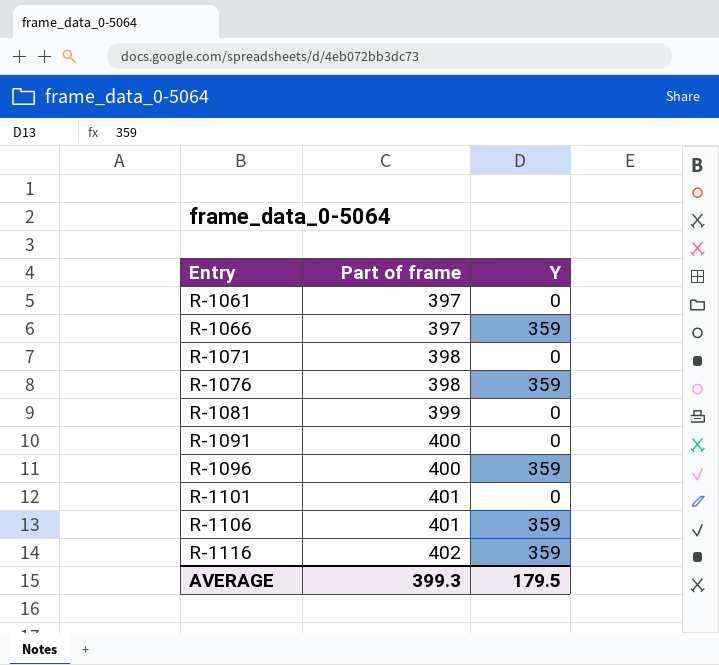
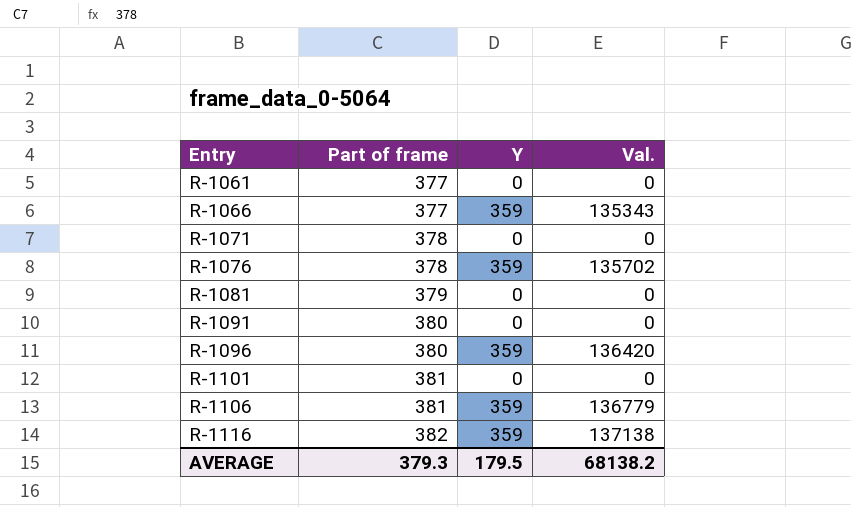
column Val. | formula: none -> [Part of frame] * [Y]
R-1061 | Part of frame: 397 -> 377
R-1066 | Part of frame: 397 -> 377
R-1071 | Part of frame: 398 -> 378
R-1076 | Part of frame: 398 -> 378
R-1081 | Part of frame: 399 -> 379
R-1091 | Part of frame: 400 -> 380
R-1096 | Part of frame: 400 -> 380
R-1101 | Part of frame: 401 -> 381
R-1106 | Part of frame: 401 -> 381
R-1116 | Part of frame: 402 -> 382
AVERAGE | Part of frame: 399.3 -> 379.3

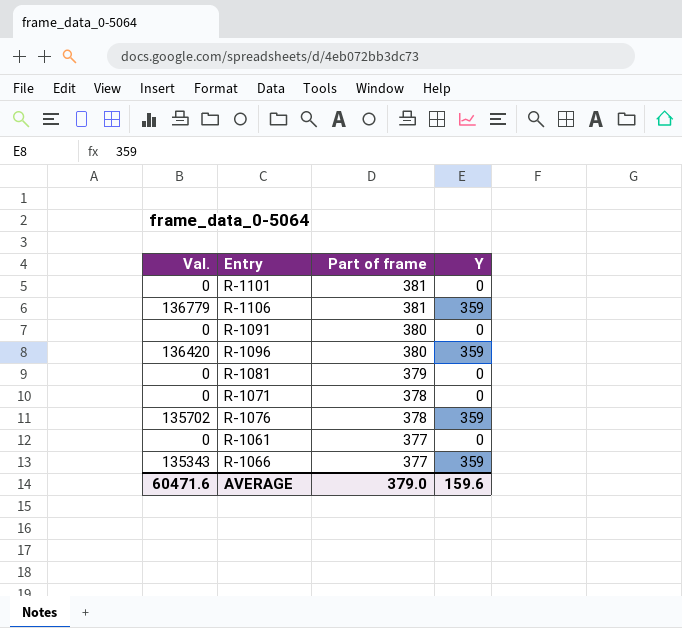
row order: Entry ascending -> Part of frame descending
column Val. | position: 4 -> 1
row R-1116: 382 | 359 | 137138 -> none
AVERAGE | Val.: 68138.2 -> 60471.6
AVERAGE | Part of frame: 379.3 -> 379.0
AVERAGE | Y: 179.5 -> 159.6

